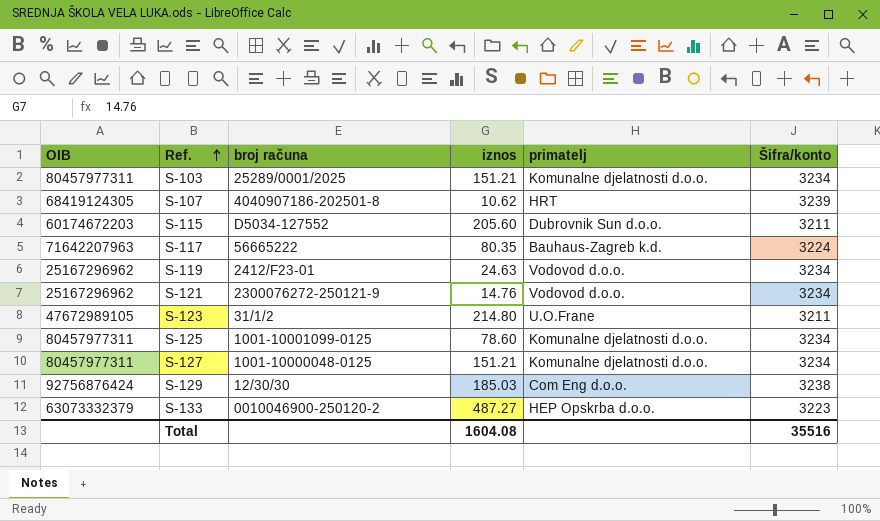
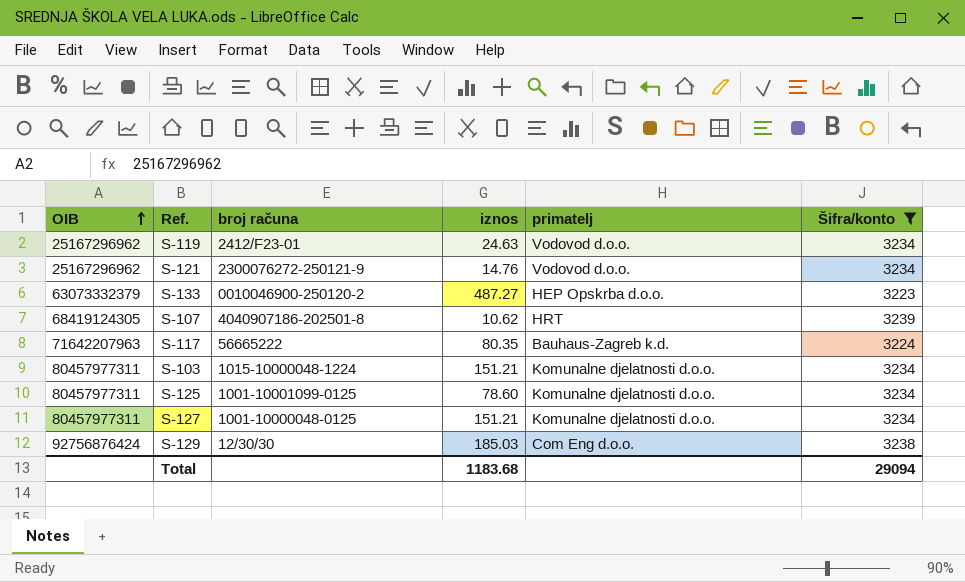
filter: none -> Šifra/konto != 3211
row order: Ref. ascending -> OIB ascending
S-103 | broj računa: 25289/0001/2025 -> 1015-10000048-1224
Total | iznos: 1604.08 -> 1183.68
Total | Šifra/konto: 35516 -> 29094

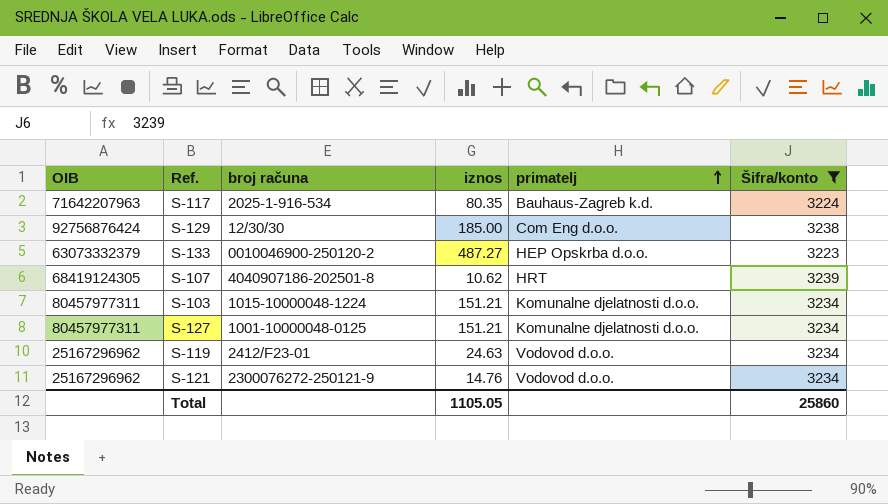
row order: OIB ascending -> primatelj ascending
row S-125: 80457977311 | 1001-10001099-0125 | 78.60 | Komunalne djelatnosti d.o.o. | 3234 -> none
S-117 | broj računa: 56665222 -> 2025-1-916-534
S-129 | iznos: 185.03 -> 185.00
Total | iznos: 1183.68 -> 1105.05
Total | Šifra/konto: 29094 -> 25860

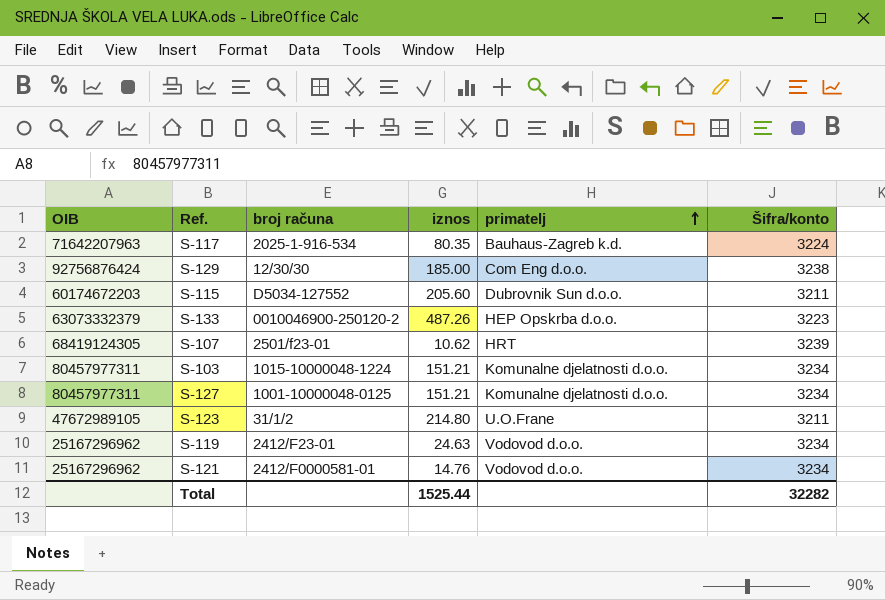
filter: Šifra/konto != 3211 -> none
S-133 | iznos: 487.27 -> 487.26
S-107 | broj računa: 4040907186-202501-8 -> 2501/f23-01
S-121 | broj računa: 2300076272-250121-9 -> 2412/F0000581-01
Total | iznos: 1105.05 -> 1525.44
Total | Šifra/konto: 25860 -> 32282

